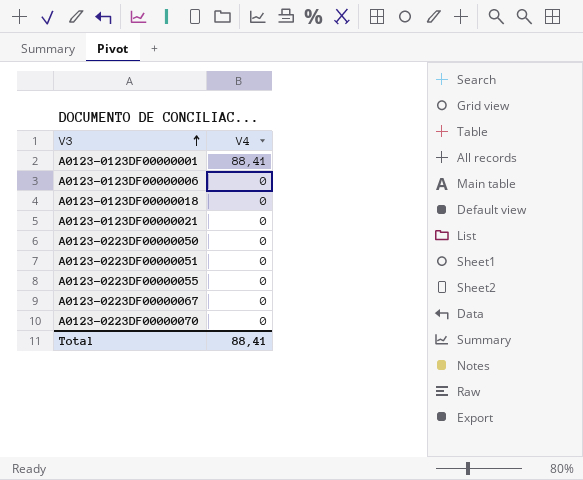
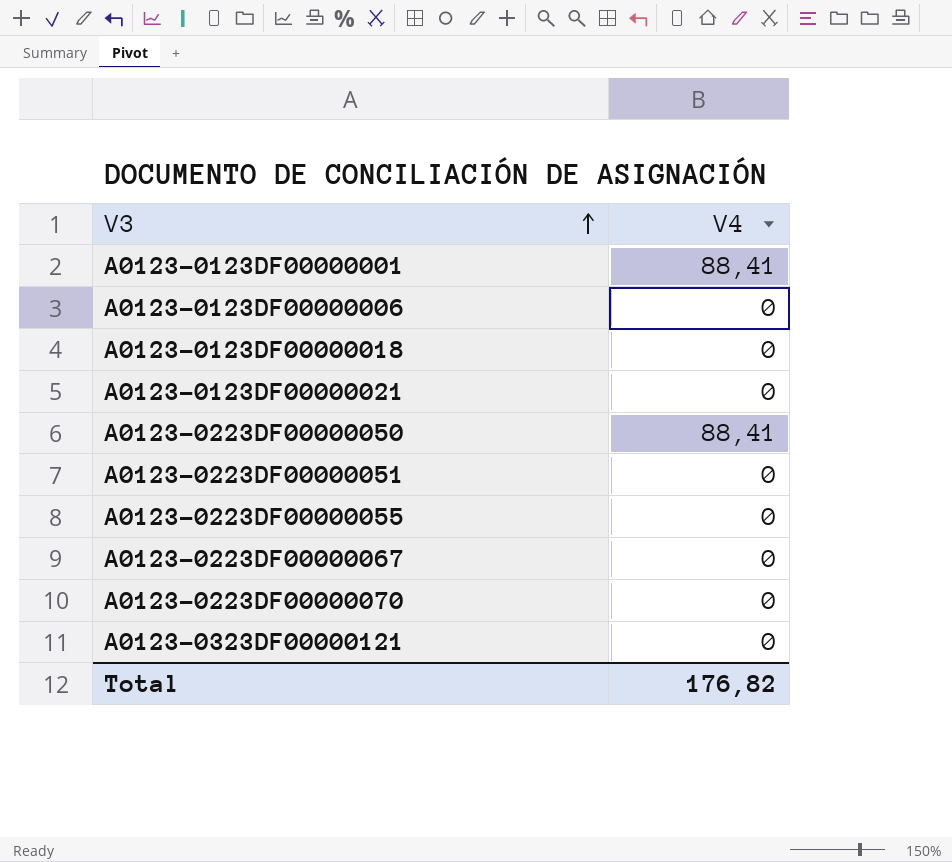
A0123-0223DF00000050 | V4: 0 -> 88,41
row A0123-0323DF00000121: none -> 0
Total | V4: 88,41 -> 176,82

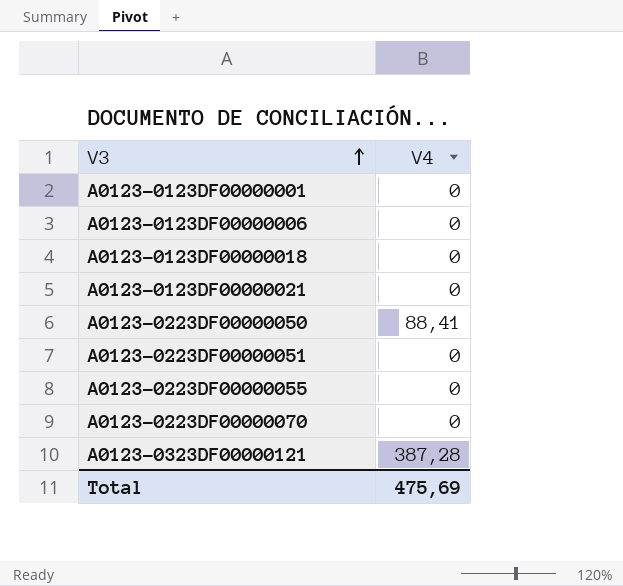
row A0123-0223DF00000067: 0 -> none
A0123-0123DF00000001 | V4: 88,41 -> 0
A0123-0323DF00000121 | V4: 0 -> 387,28
Total | V4: 176,82 -> 475,69

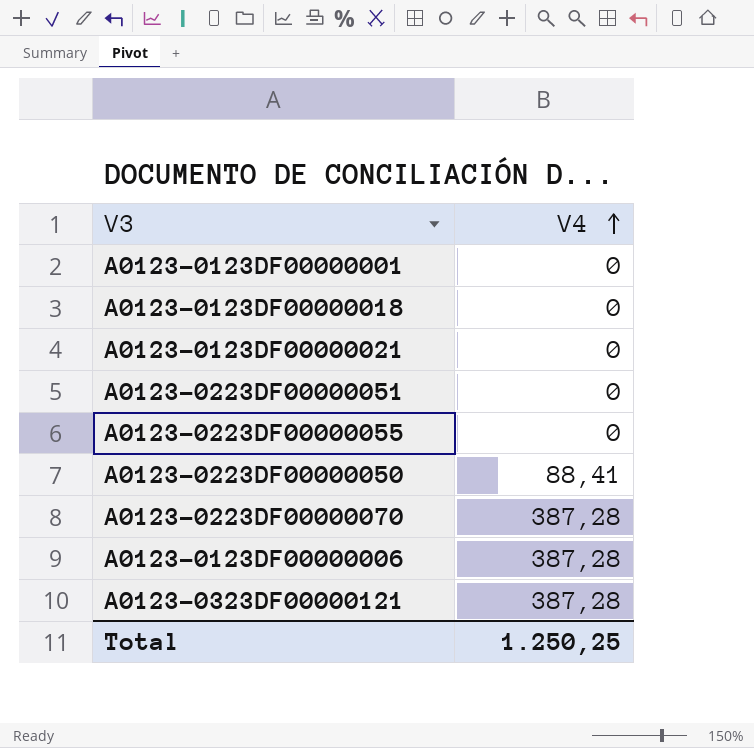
row order: V3 ascending -> V4 ascending
A0123-0223DF00000070 | V4: 0 -> 387,28
A0123-0123DF00000006 | V4: 0 -> 387,28
Total | V4: 475,69 -> 1.250,25

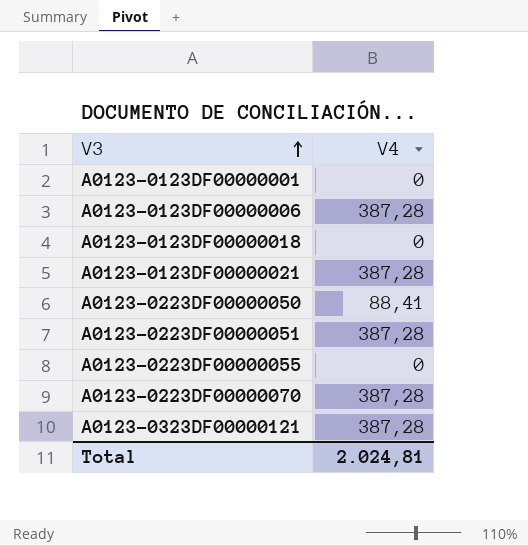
row order: V4 ascending -> V3 ascending
A0123-0123DF00000021 | V4: 0 -> 387,28
A0123-0223DF00000051 | V4: 0 -> 387,28
Total | V4: 1.250,25 -> 2.024,81

